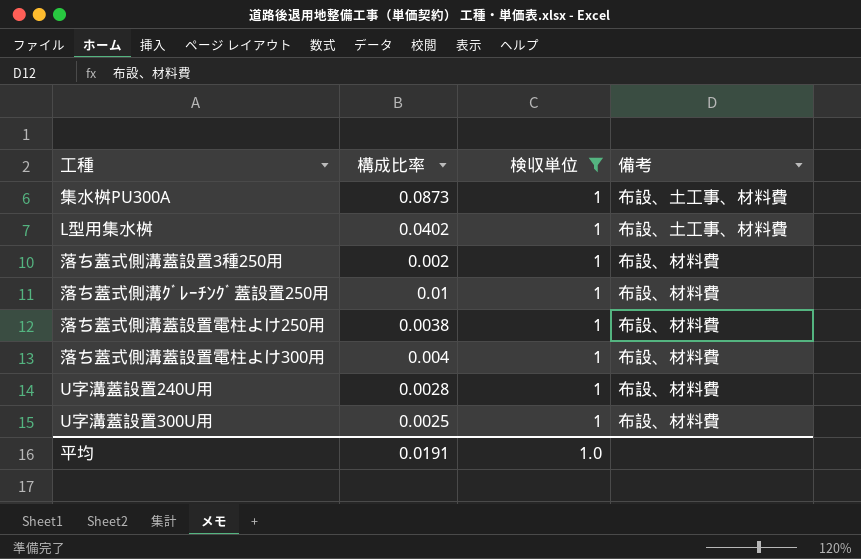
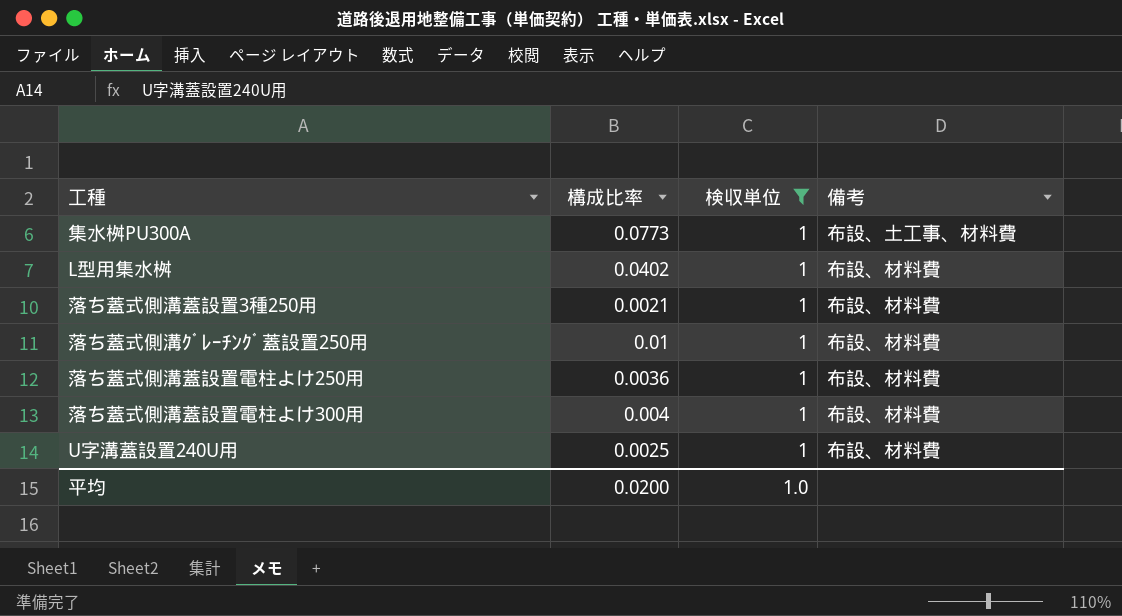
row U字溝蓋設置300U用: 0.0025 | 1 | 布設、材料費 -> none
集水桝PU300A | 構成比率: 0.0873 -> 0.0773
L型用集水桝 | 備考: 布設、土工事、材料費 -> 布設、材料費
落ち蓋式側溝蓋設置3種250用 | 構成比率: 0.002 -> 0.0021
落ち蓋式側溝蓋設置電柱よけ250用 | 構成比率: 0.0038 -> 0.0036
U字溝蓋設置240U用 | 構成比率: 0.0028 -> 0.0025
平均 | 構成比率: 0.0191 -> 0.0200

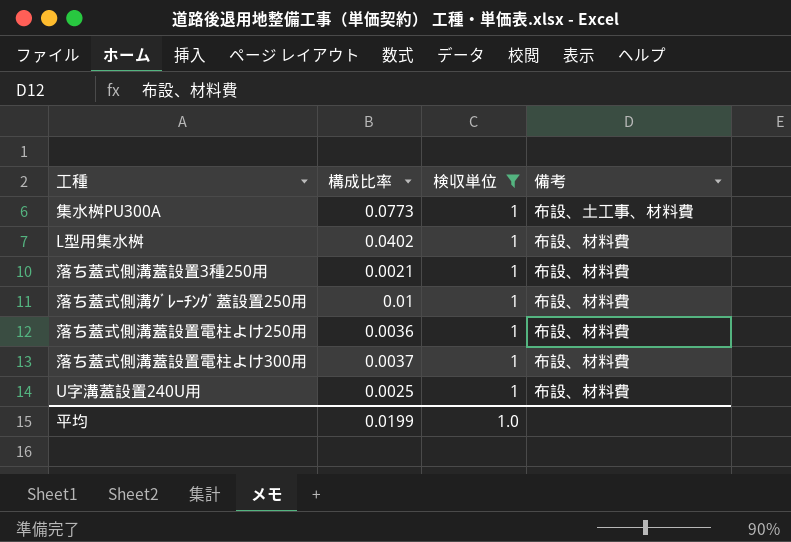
落ち蓋式側溝蓋設置電柱よけ300用 | 構成比率: 0.004 -> 0.0037
平均 | 構成比率: 0.0200 -> 0.0199

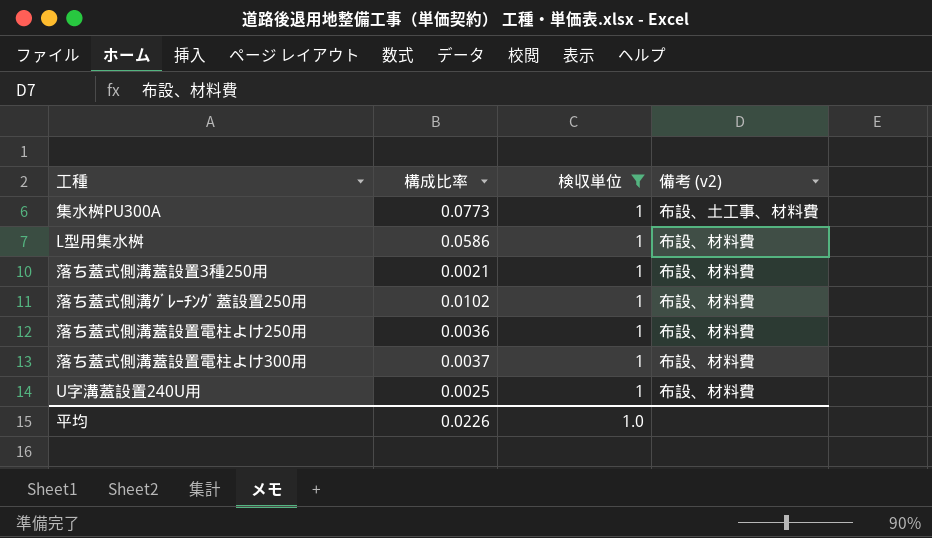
column name: 備考 -> 備考 (v2)
L型用集水桝 | 構成比率: 0.0402 -> 0.0586
落ち蓋式側溝ｸﾞﾚｰﾁﾝｸﾞ蓋設置250用 | 構成比率: 0.01 -> 0.0102
平均 | 構成比率: 0.0199 -> 0.0226

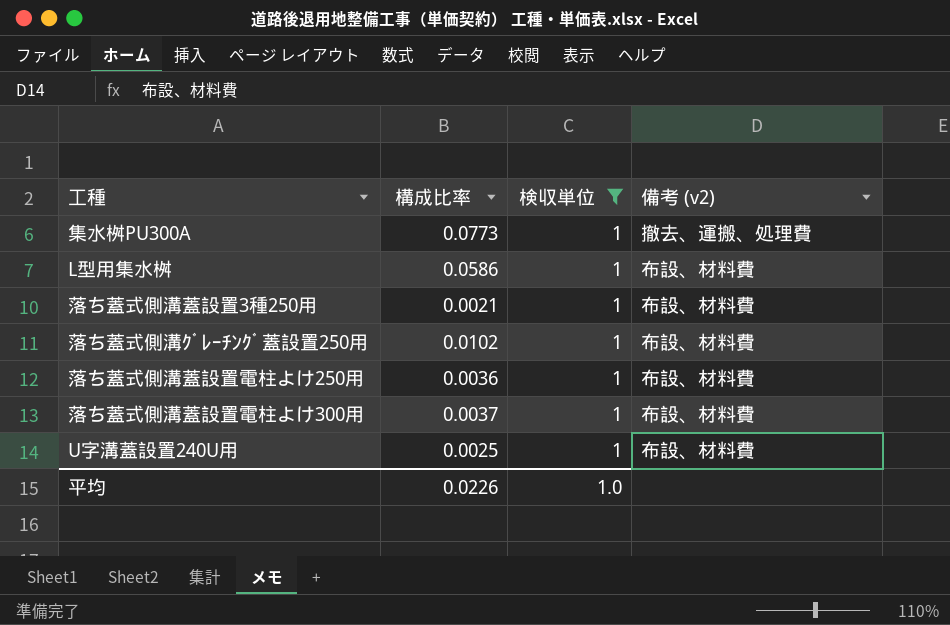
集水桝PU300A | 備考 (v2): 布設、土工事、材料費 -> 撤去、運搬、処理費

